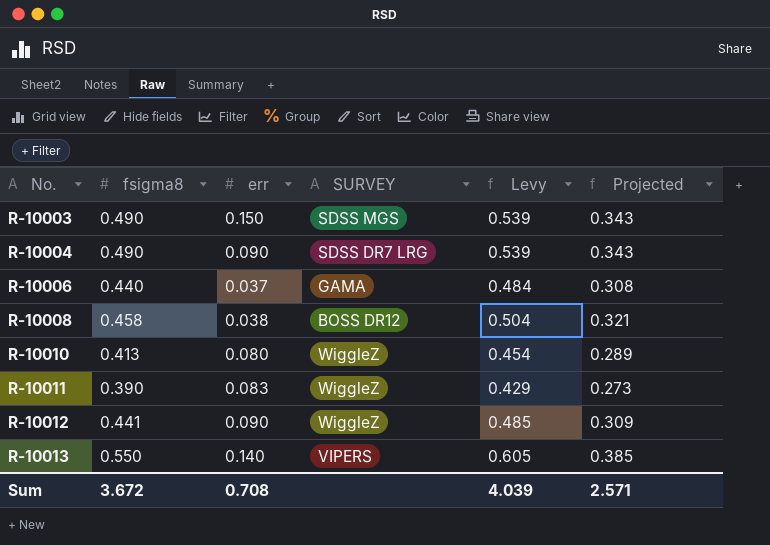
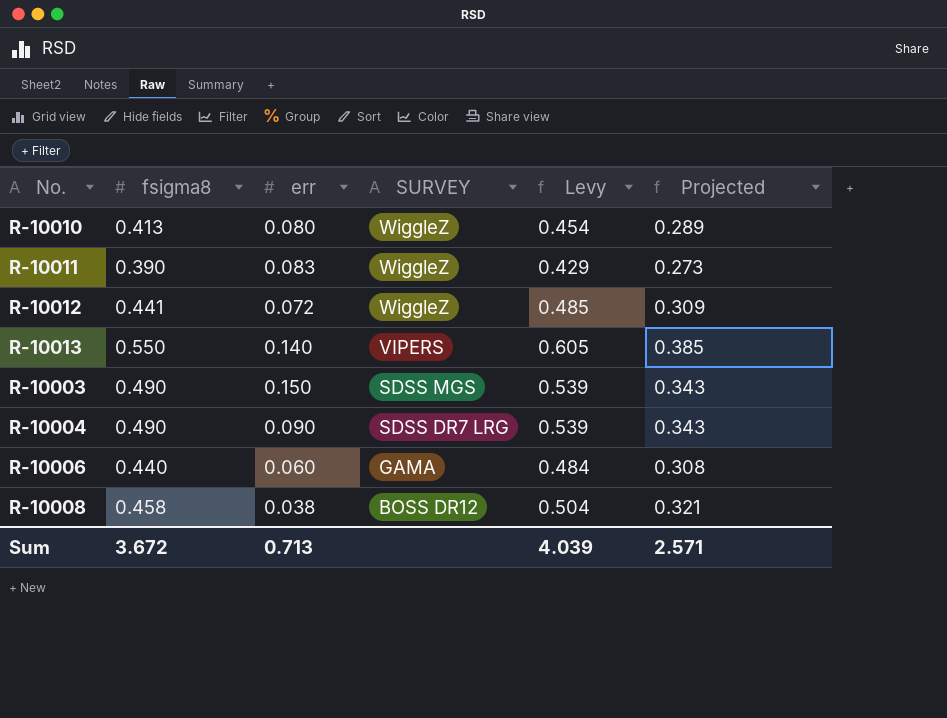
row order: No. ascending -> SURVEY descending
R-10012 | err: 0.090 -> 0.072
R-10006 | err: 0.037 -> 0.060
Sum | err: 0.708 -> 0.713

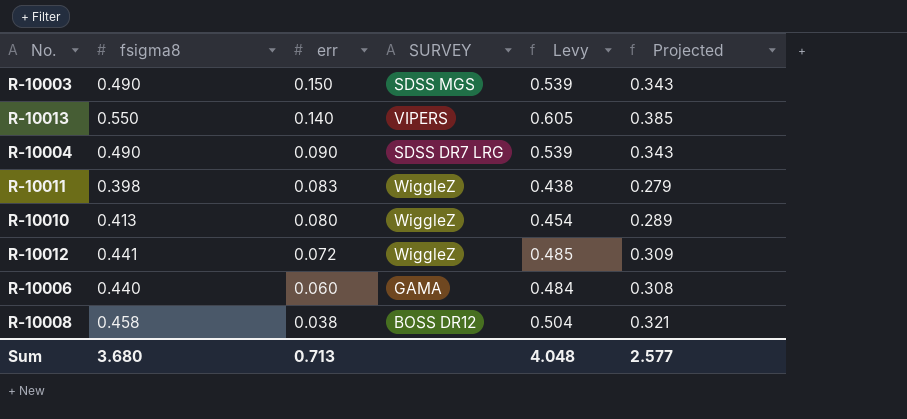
row order: SURVEY descending -> err descending
R-10011 | fsigma8: 0.390 -> 0.398
R-10011 | Levy: 0.429 -> 0.438
R-10011 | Projected: 0.273 -> 0.279
Sum | fsigma8: 3.672 -> 3.680
Sum | Levy: 4.039 -> 4.048
Sum | Projected: 2.571 -> 2.577

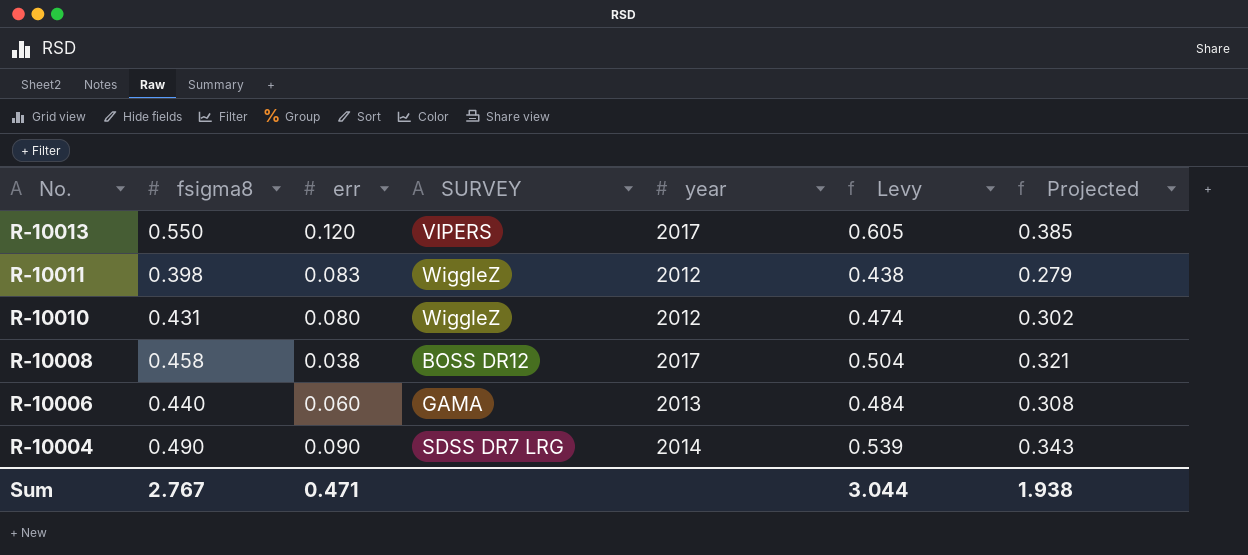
row order: err descending -> No. descending
column year | position: none -> 5
row R-10003: 0.490 | 0.150 | SDSS MGS | 0.539 | 0.343 -> none
row R-10012: 0.441 | 0.072 | WiggleZ | 0.485 | 0.309 -> none
R-10013 | err: 0.140 -> 0.120
R-10010 | fsigma8: 0.413 -> 0.431
R-10010 | Levy: 0.454 -> 0.474
R-10010 | Projected: 0.289 -> 0.302
Sum | fsigma8: 3.680 -> 2.767
Sum | err: 0.713 -> 0.471
Sum | Levy: 4.048 -> 3.044
Sum | Projected: 2.577 -> 1.938

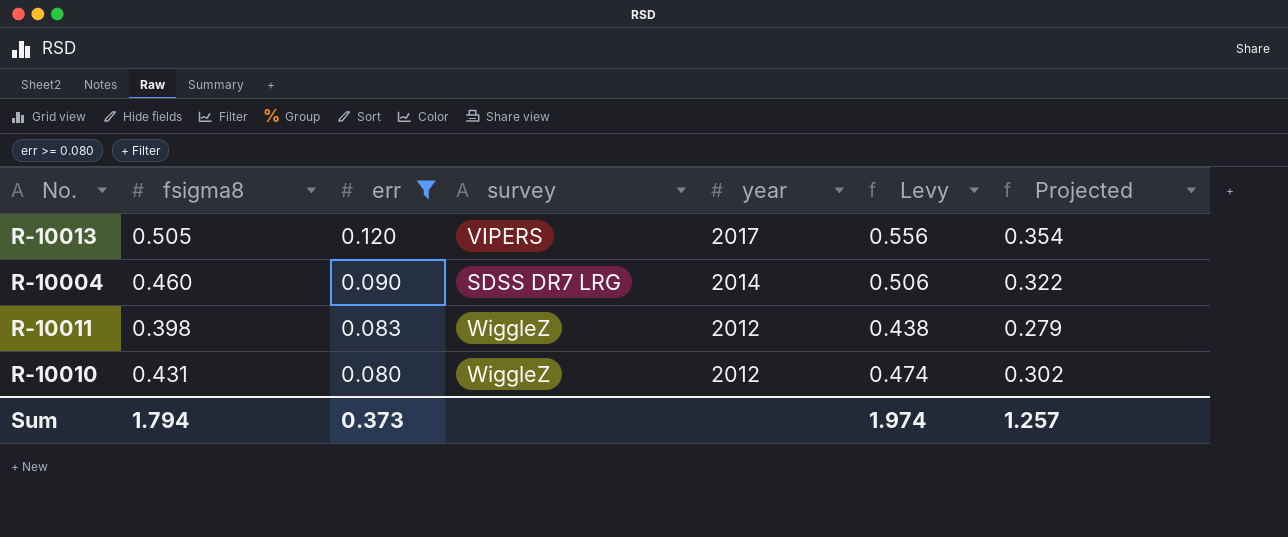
filter: none -> err >= 0.080
row order: No. descending -> err descending
column name: SURVEY -> survey
R-10013 | fsigma8: 0.550 -> 0.505
R-10013 | Levy: 0.605 -> 0.556
R-10013 | Projected: 0.385 -> 0.354
R-10004 | fsigma8: 0.490 -> 0.460
R-10004 | Levy: 0.539 -> 0.506
R-10004 | Projected: 0.343 -> 0.322
Sum | fsigma8: 2.767 -> 1.794
Sum | err: 0.471 -> 0.373
Sum | Levy: 3.044 -> 1.974
Sum | Projected: 1.938 -> 1.257

